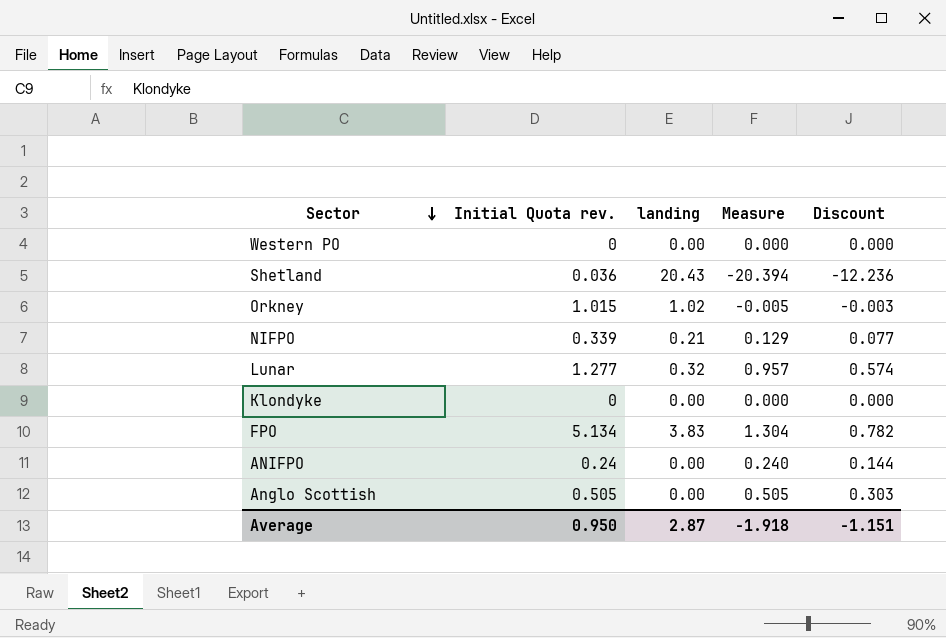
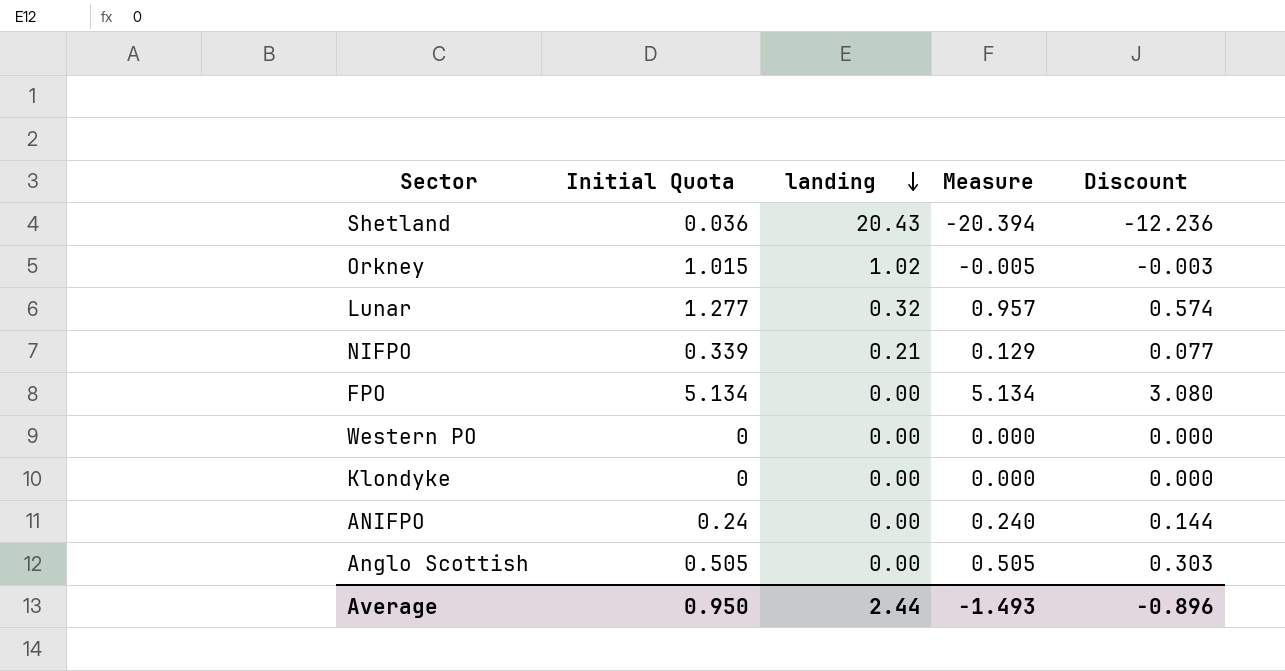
row order: Sector descending -> landing descending
column name: Initial Quota rev. -> Initial Quota
FPO | landing: 3.83 -> 0.00
FPO | Measure: 1.304 -> 5.134
FPO | Discount: 0.782 -> 3.080
Average | landing: 2.87 -> 2.44
Average | Measure: -1.918 -> -1.493
Average | Discount: -1.151 -> -0.896

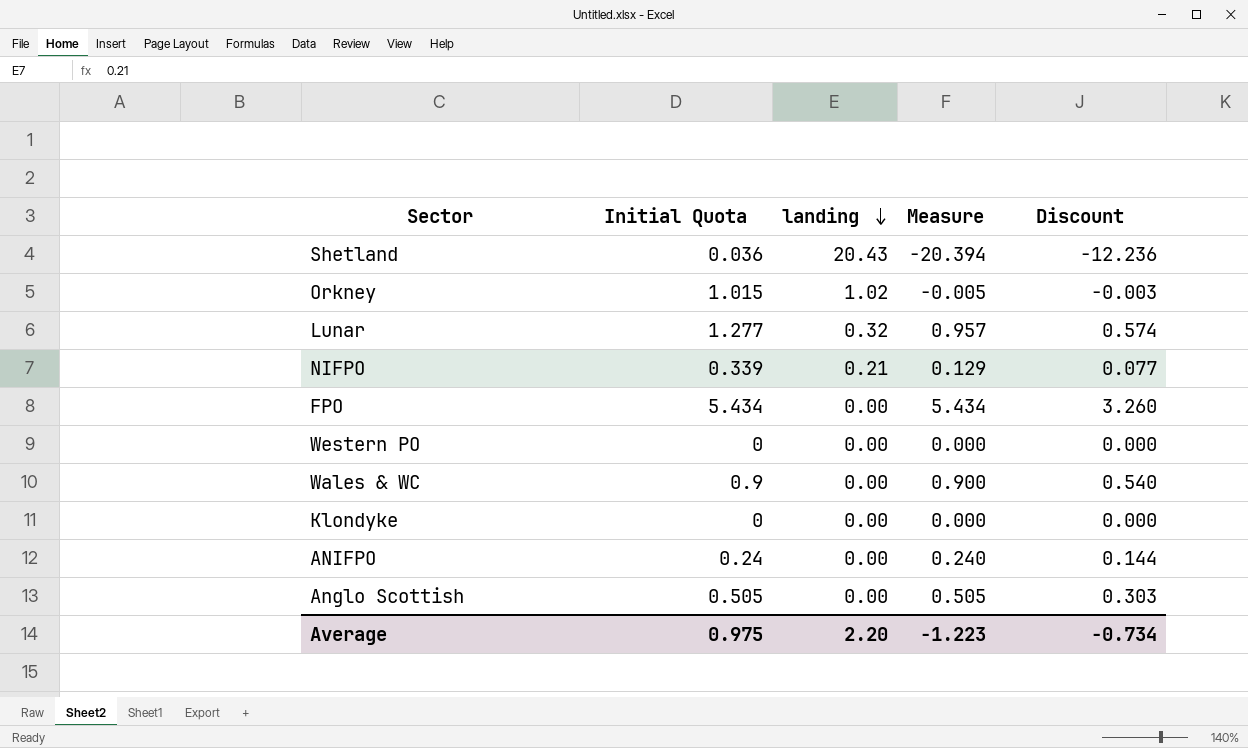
FPO | Initial Quota: 5.134 -> 5.434
FPO | Measure: 5.134 -> 5.434
FPO | Discount: 3.080 -> 3.260
row Wales & WC: none -> 0.9 | 0.00 | 0.900 | 0.540
Average | Initial Quota: 0.950 -> 0.975
Average | landing: 2.44 -> 2.20
Average | Measure: -1.493 -> -1.223
Average | Discount: -0.896 -> -0.734

